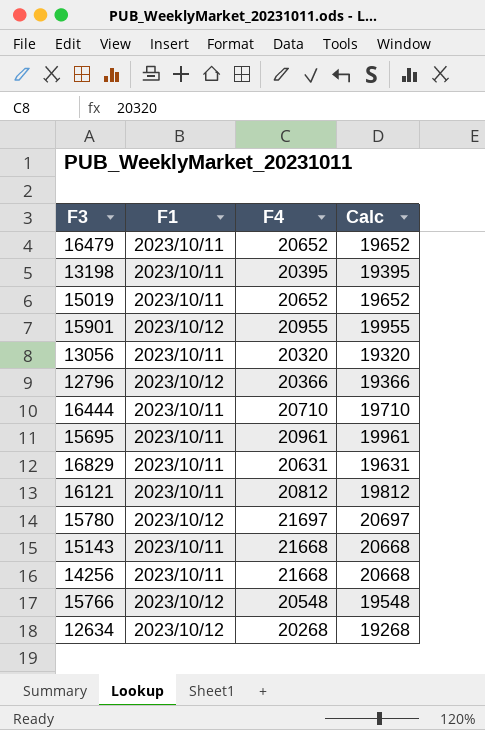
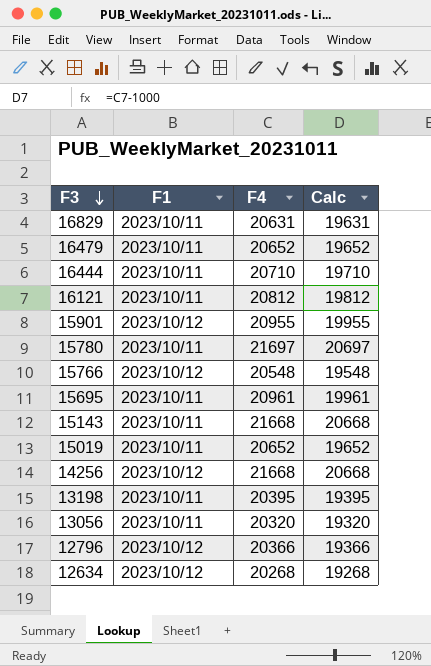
row order: none -> F3 descending
15780 | F1: 2023/10/12 -> 2023/10/11
14256 | F1: 2023/10/11 -> 2023/10/12

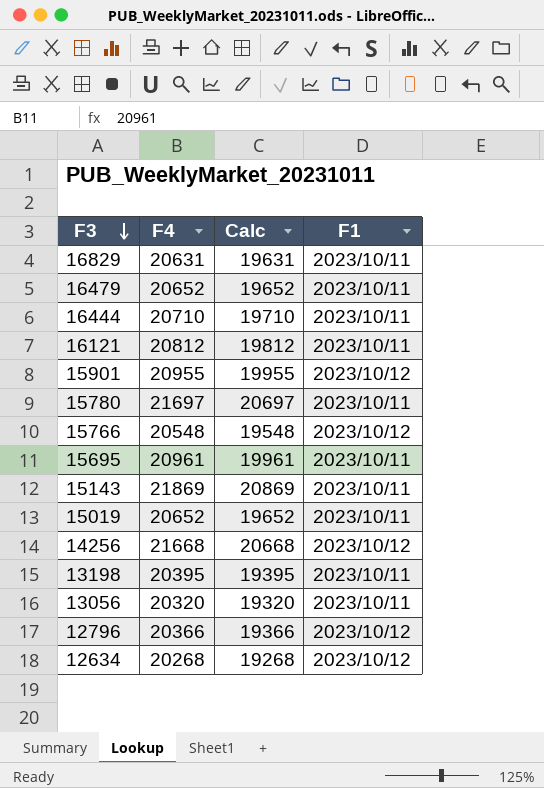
column F1 | position: 2 -> 4
15143 | F4: 21668 -> 21869
15143 | Calc: 20668 -> 20869

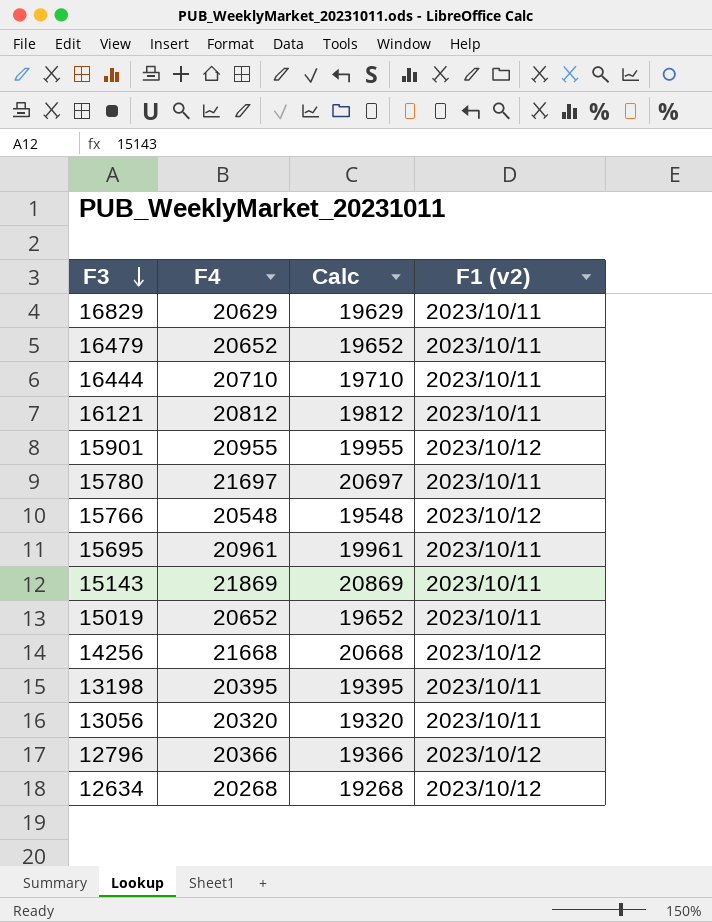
column name: F1 -> F1 (v2)
16829 | F4: 20631 -> 20629
16829 | Calc: 19631 -> 19629

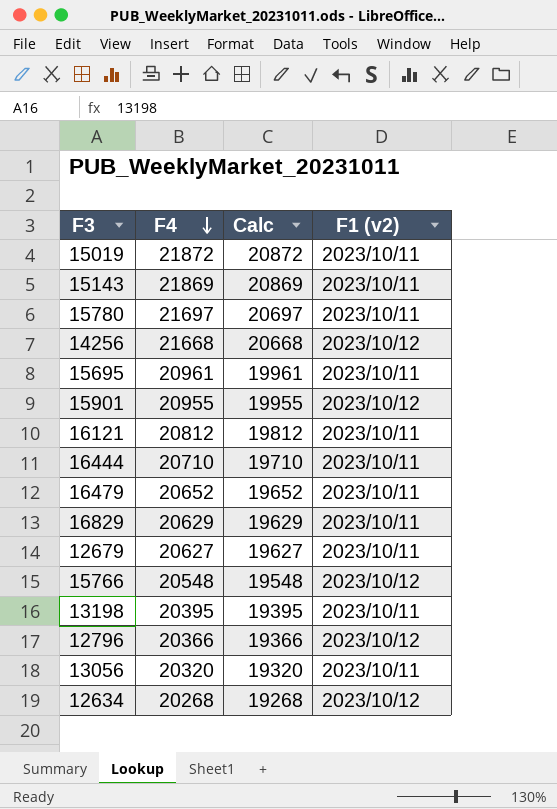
row order: F3 descending -> F4 descending
15019 | F4: 20652 -> 21872
15019 | Calc: 19652 -> 20872
row 12679: none -> 20627 | 19627 | 2023/10/11

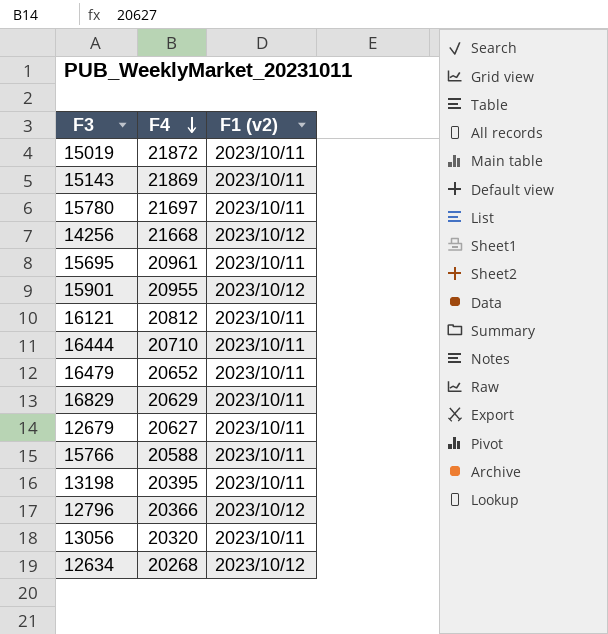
column Calc | formula: [F4] - 1000 -> none
15766 | F4: 20548 -> 20588
15766 | F1 (v2): 2023/10/12 -> 2023/10/11

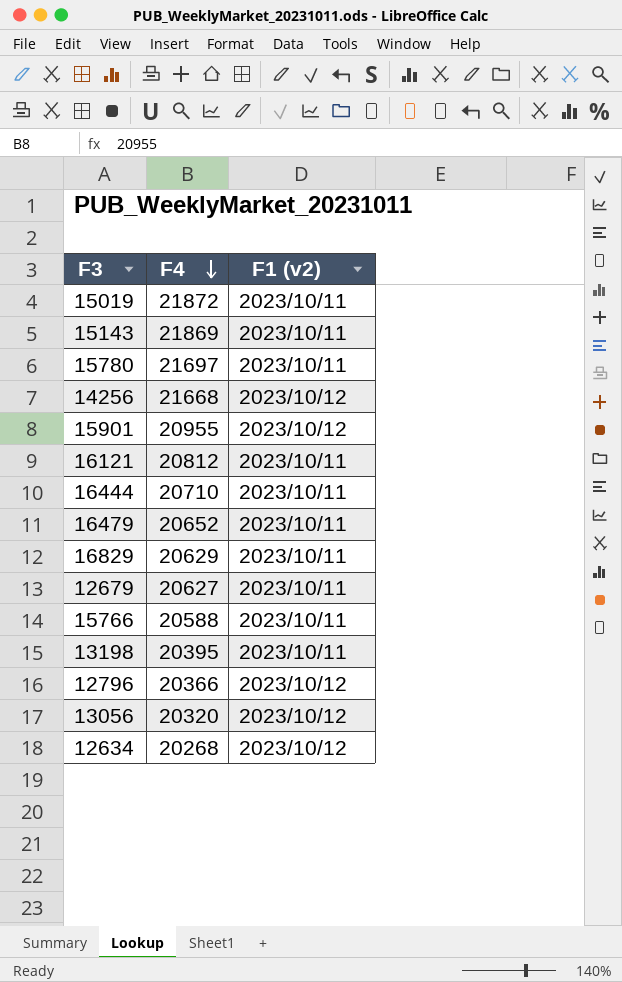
row 15695: 20961 | 2023/10/11 -> none
13056 | F1 (v2): 2023/10/11 -> 2023/10/12

